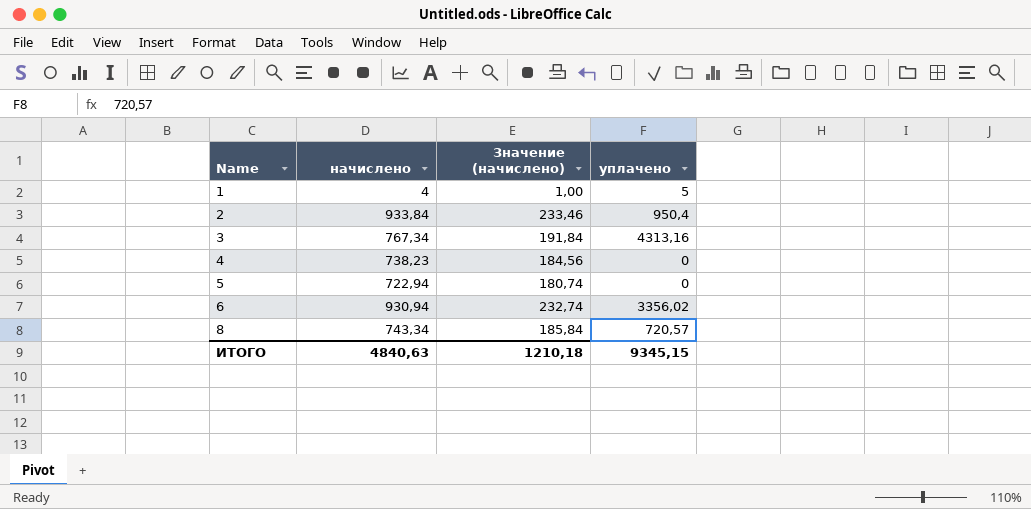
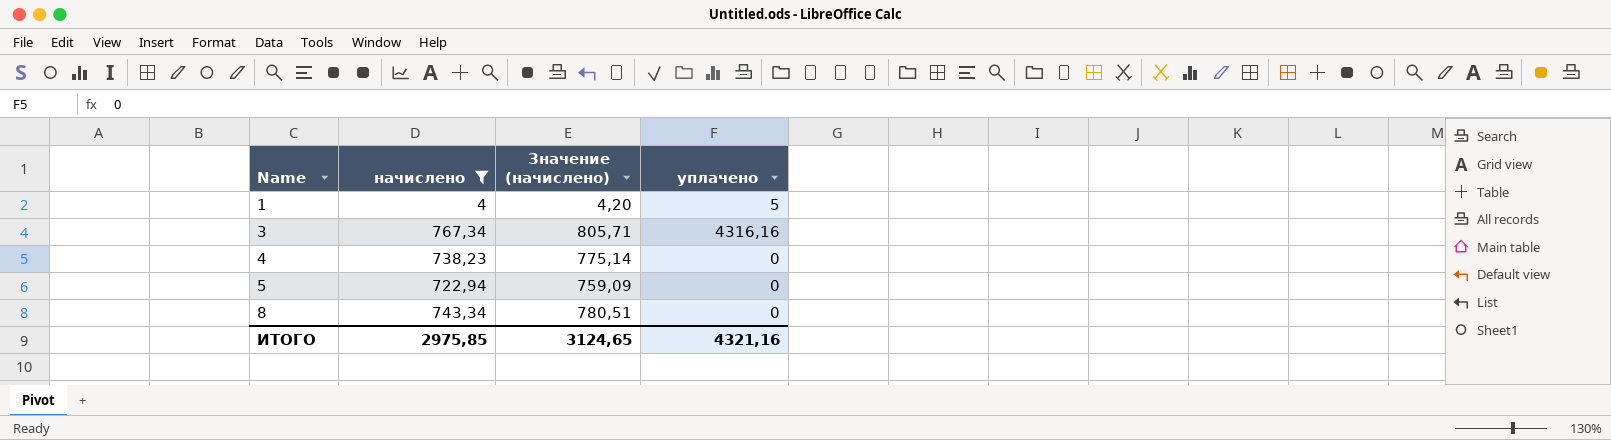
filter: none -> начислено <= 767,34
column Значение (начислено) | formula: [начислено] * 0,25 -> [начислено] * 1,05
3 | уплачено: 4313,16 -> 4316,16
8 | уплачено: 720,57 -> 0
ИТОГО | начислено: 4840,63 -> 2975,85
ИТОГО | Значение (начислено): 1210,18 -> 3124,65
ИТОГО | уплачено: 9345,15 -> 4321,16

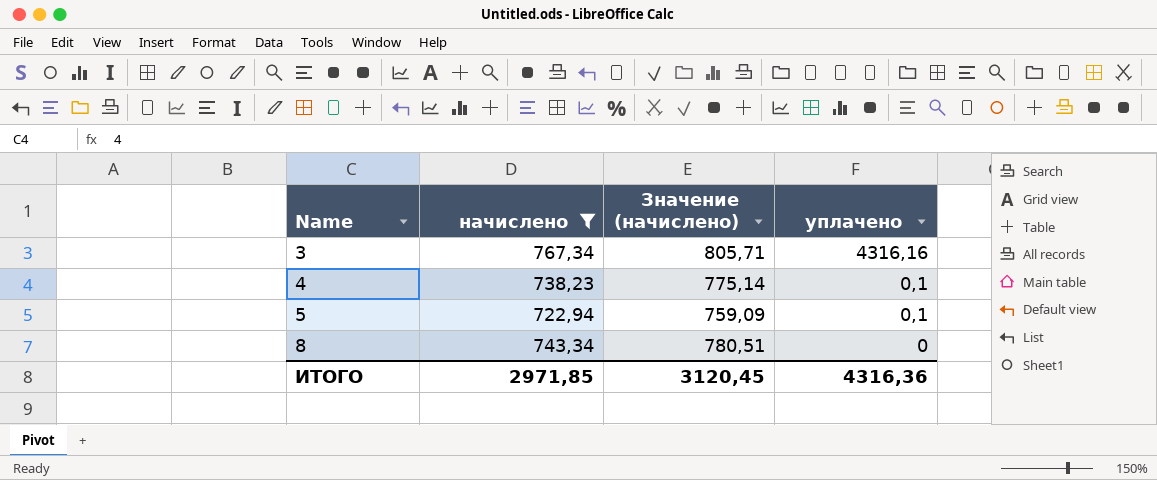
row 1: 4 | 4,20 | 5 -> none
4 | уплачено: 0 -> 0,1
5 | уплачено: 0 -> 0,1
ИТОГО | начислено: 2975,85 -> 2971,85
ИТОГО | Значение (начислено): 3124,65 -> 3120,45
ИТОГО | уплачено: 4321,16 -> 4316,36

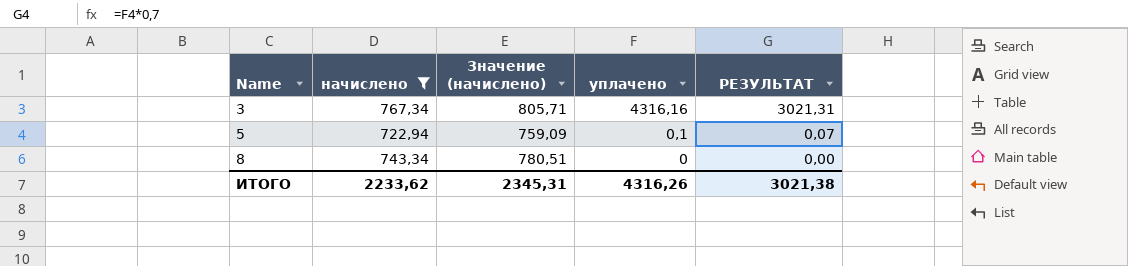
column РЕЗУЛЬТАТ | formula: none -> [уплачено] * 0,7
row 4: 738,23 | 775,14 | 0,1 -> none
ИТОГО | начислено: 2971,85 -> 2233,62
ИТОГО | Значение (начислено): 3120,45 -> 2345,31
ИТОГО | уплачено: 4316,36 -> 4316,26

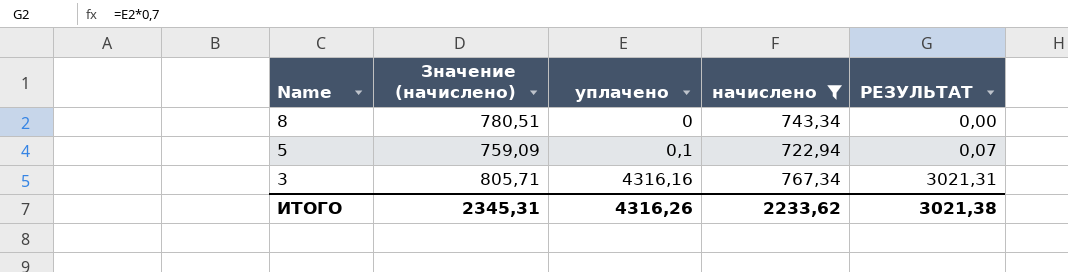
row order: Name ascending -> Name descending
column начислено | position: 2 -> 4

